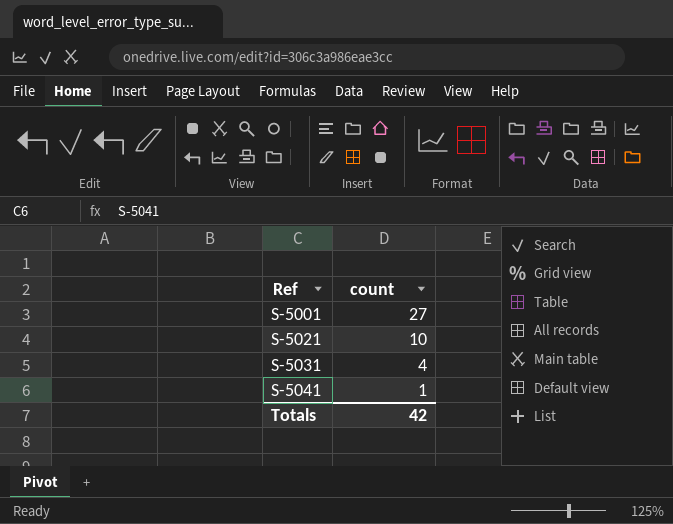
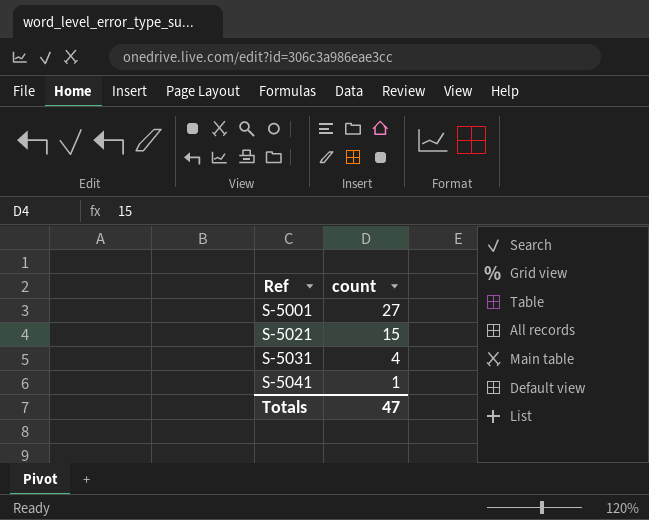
S-5021 | count: 10 -> 15
Totals | count: 42 -> 47

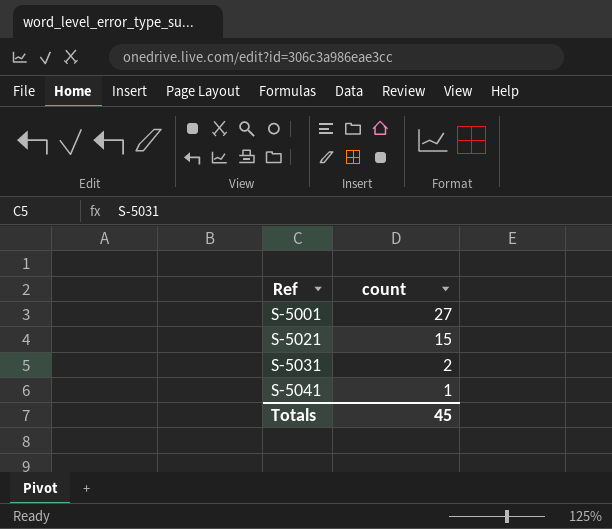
S-5031 | count: 4 -> 2
Totals | count: 47 -> 45

